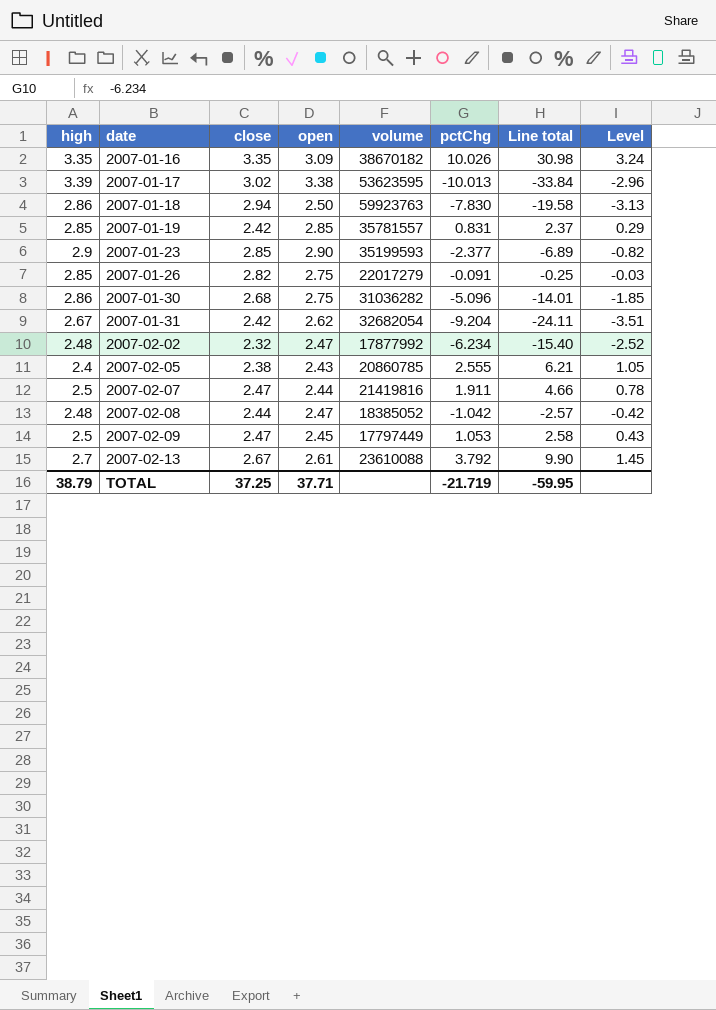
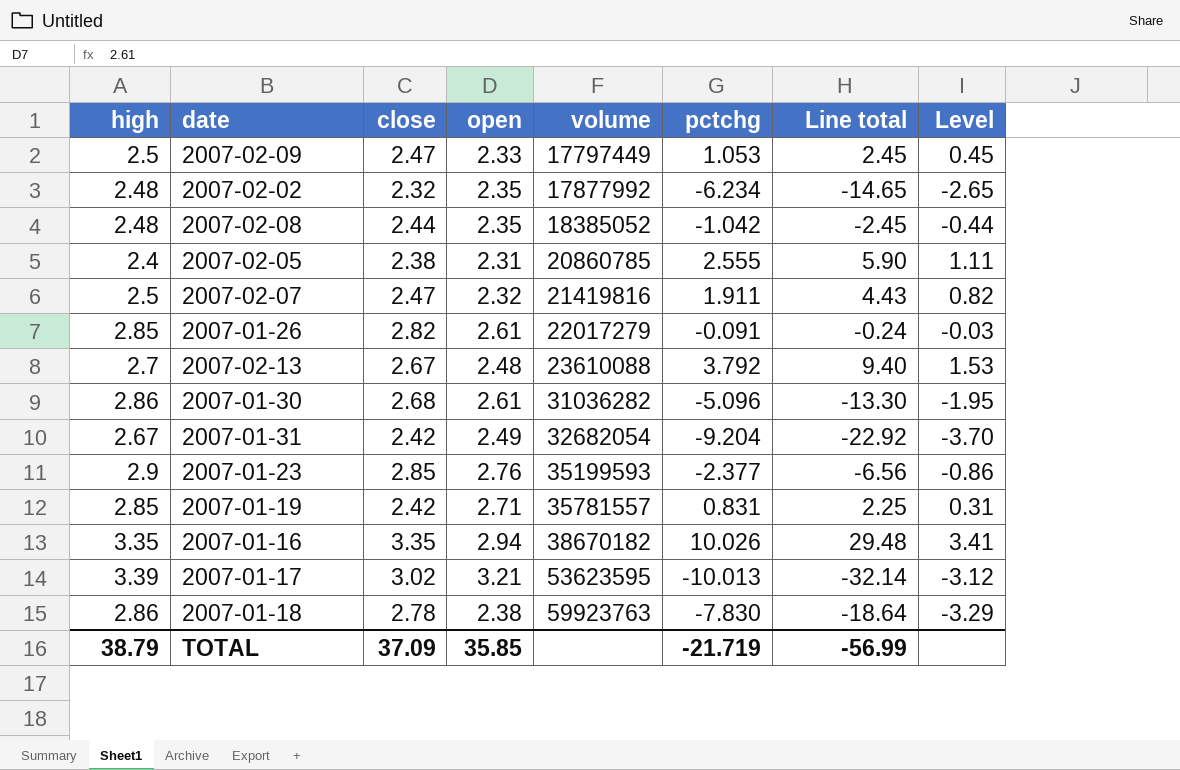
row order: date ascending -> volume ascending
column name: pctChg -> pctchg
2007-02-09 | open: 2.45 -> 2.33
2007-02-09 | Line total: 2.58 -> 2.45
2007-02-09 | Level: 0.43 -> 0.45
2007-02-02 | open: 2.47 -> 2.35
2007-02-02 | Line total: -15.40 -> -14.65
2007-02-02 | Level: -2.52 -> -2.65
2007-02-08 | open: 2.47 -> 2.35
2007-02-08 | Line total: -2.57 -> -2.45
2007-02-08 | Level: -0.42 -> -0.44
2007-02-05 | open: 2.43 -> 2.31
2007-02-05 | Line total: 6.21 -> 5.90
2007-02-05 | Level: 1.05 -> 1.11
2007-02-07 | open: 2.44 -> 2.32
2007-02-07 | Line total: 4.66 -> 4.43
2007-02-07 | Level: 0.78 -> 0.82
2007-01-26 | open: 2.75 -> 2.61
2007-01-26 | Line total: -0.25 -> -0.24
2007-02-13 | open: 2.61 -> 2.48
2007-02-13 | Line total: 9.90 -> 9.40
2007-02-13 | Level: 1.45 -> 1.53
2007-01-30 | open: 2.75 -> 2.61
2007-01-30 | Line total: -14.01 -> -13.30
2007-01-30 | Level: -1.85 -> -1.95
2007-01-31 | open: 2.62 -> 2.49
2007-01-31 | Line total: -24.11 -> -22.92
2007-01-31 | Level: -3.51 -> -3.70
2007-01-23 | open: 2.90 -> 2.76
2007-01-23 | Line total: -6.89 -> -6.56
2007-01-23 | Level: -0.82 -> -0.86
2007-01-19 | open: 2.85 -> 2.71
2007-01-19 | Line total: 2.37 -> 2.25
2007-01-19 | Level: 0.29 -> 0.31
2007-01-16 | open: 3.09 -> 2.94
2007-01-16 | Line total: 30.98 -> 29.48
2007-01-16 | Level: 3.24 -> 3.41
2007-01-17 | open: 3.38 -> 3.21
2007-01-17 | Line total: -33.84 -> -32.14
2007-01-17 | Level: -2.96 -> -3.12
2007-01-18 | close: 2.94 -> 2.78
2007-01-18 | open: 2.50 -> 2.38
2007-01-18 | Line total: -19.58 -> -18.64
2007-01-18 | Level: -3.13 -> -3.29
TOTAL | close: 37.25 -> 37.09
TOTAL | open: 37.71 -> 35.85
TOTAL | Line total: -59.95 -> -56.99

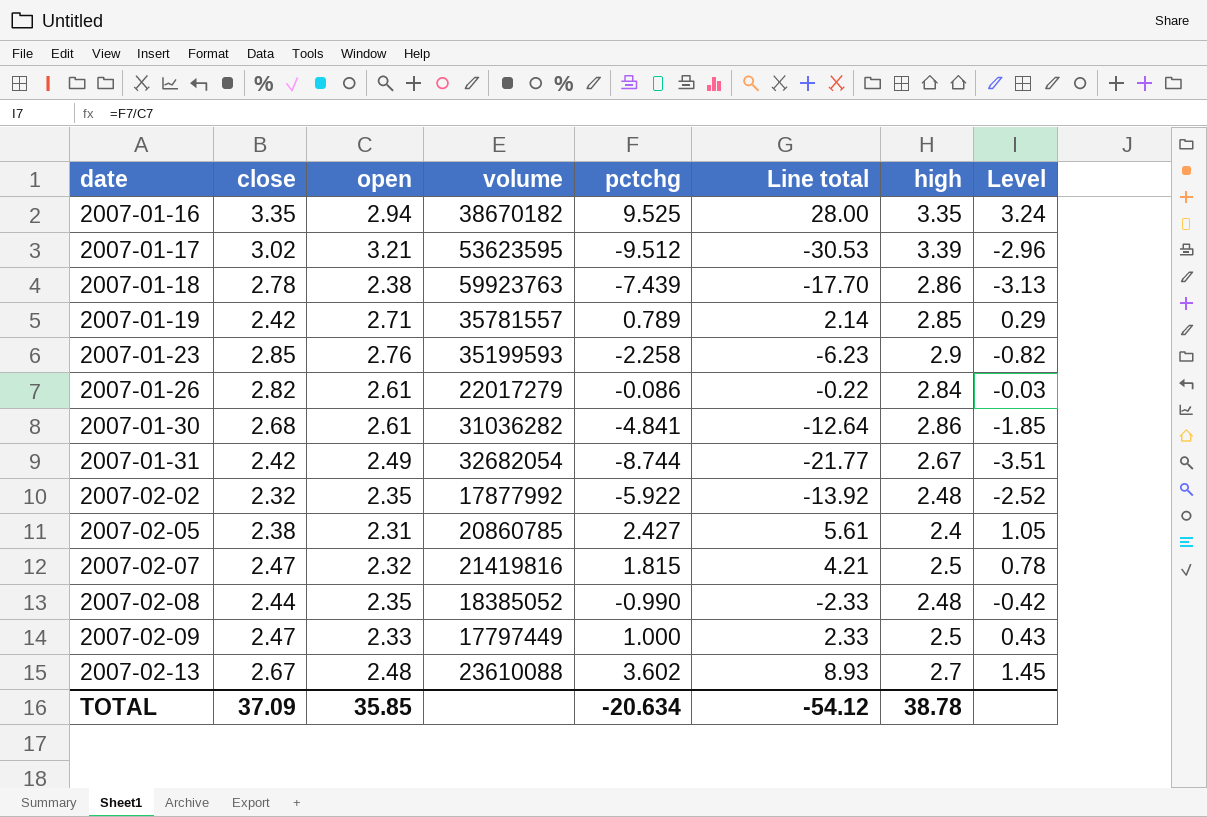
row order: volume ascending -> date ascending
column high | position: 1 -> 7
2007-01-16 | pctchg: 10.026 -> 9.525
2007-01-16 | Line total: 29.48 -> 28.00
2007-01-16 | Level: 3.41 -> 3.24
2007-01-17 | pctchg: -10.013 -> -9.512
2007-01-17 | Line total: -32.14 -> -30.53
2007-01-17 | Level: -3.12 -> -2.96
2007-01-18 | pctchg: -7.830 -> -7.439
2007-01-18 | Line total: -18.64 -> -17.70
2007-01-18 | Level: -3.29 -> -3.13
2007-01-19 | pctchg: 0.831 -> 0.789
2007-01-19 | Line total: 2.25 -> 2.14
2007-01-19 | Level: 0.31 -> 0.29
2007-01-23 | pctchg: -2.377 -> -2.258
2007-01-23 | Line total: -6.56 -> -6.23
2007-01-23 | Level: -0.86 -> -0.82
2007-01-26 | pctchg: -0.091 -> -0.086
2007-01-26 | Line total: -0.24 -> -0.22
2007-01-26 | high: 2.85 -> 2.84
2007-01-30 | pctchg: -5.096 -> -4.841
2007-01-30 | Line total: -13.30 -> -12.64
2007-01-30 | Level: -1.95 -> -1.85
2007-01-31 | pctchg: -9.204 -> -8.744
2007-01-31 | Line total: -22.92 -> -21.77
2007-01-31 | Level: -3.70 -> -3.51
2007-02-02 | pctchg: -6.234 -> -5.922
2007-02-02 | Line total: -14.65 -> -13.92
2007-02-02 | Level: -2.65 -> -2.52
2007-02-05 | pctchg: 2.555 -> 2.427
2007-02-05 | Line total: 5.90 -> 5.61
2007-02-05 | Level: 1.11 -> 1.05
2007-02-07 | pctchg: 1.911 -> 1.815
2007-02-07 | Line total: 4.43 -> 4.21
2007-02-07 | Level: 0.82 -> 0.78
2007-02-08 | pctchg: -1.042 -> -0.990
2007-02-08 | Line total: -2.45 -> -2.33
2007-02-08 | Level: -0.44 -> -0.42
2007-02-09 | pctchg: 1.053 -> 1.000
2007-02-09 | Line total: 2.45 -> 2.33
2007-02-09 | Level: 0.45 -> 0.43
2007-02-13 | pctchg: 3.792 -> 3.602
2007-02-13 | Line total: 9.40 -> 8.93
2007-02-13 | Level: 1.53 -> 1.45
TOTAL | pctchg: -21.719 -> -20.634
TOTAL | Line total: -56.99 -> -54.12
TOTAL | high: 38.79 -> 38.78

